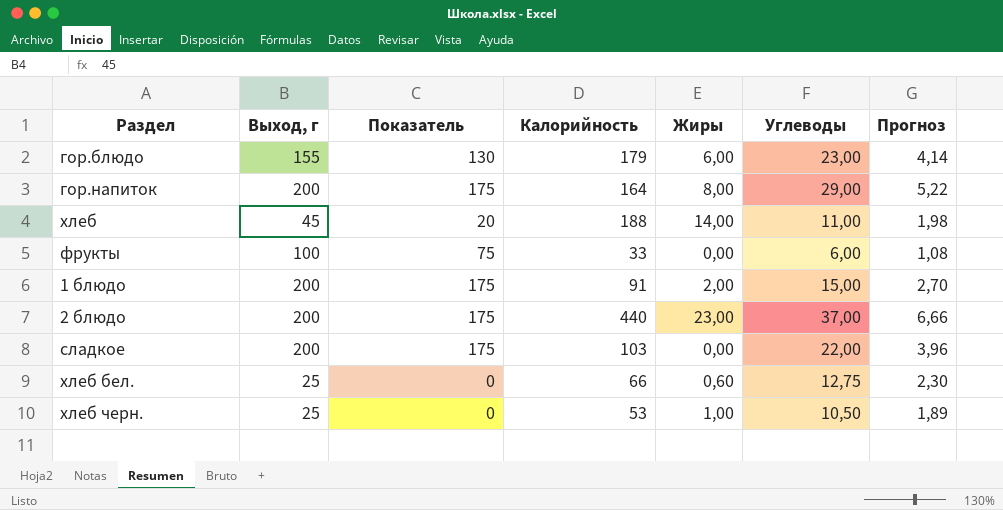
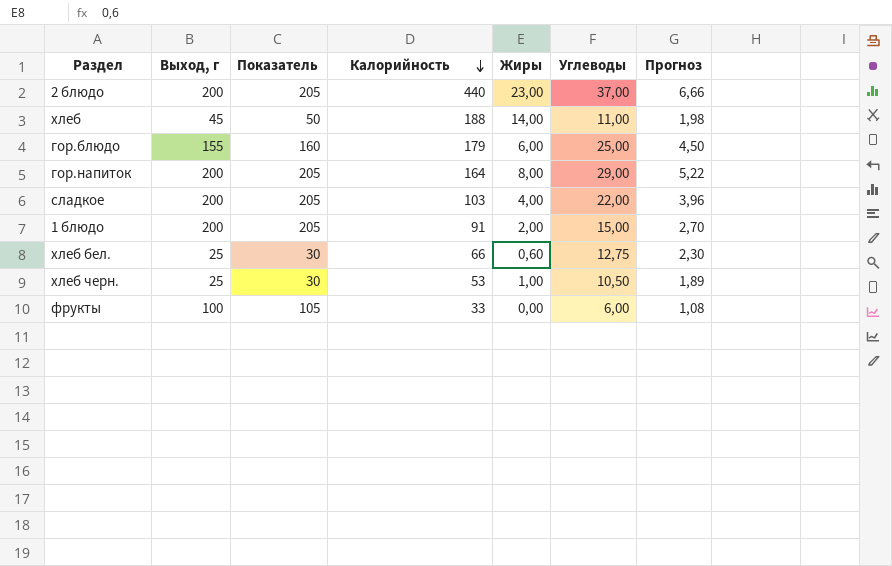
row order: none -> Калорийность descending
column Показатель | formula: [Выход, г] - 25 -> [Выход, г] + 5
гор.блюдо | Углеводы: 23,00 -> 25,00
гор.блюдо | Прогноз: 4,14 -> 4,50
сладкое | Жиры: 0,00 -> 4,00

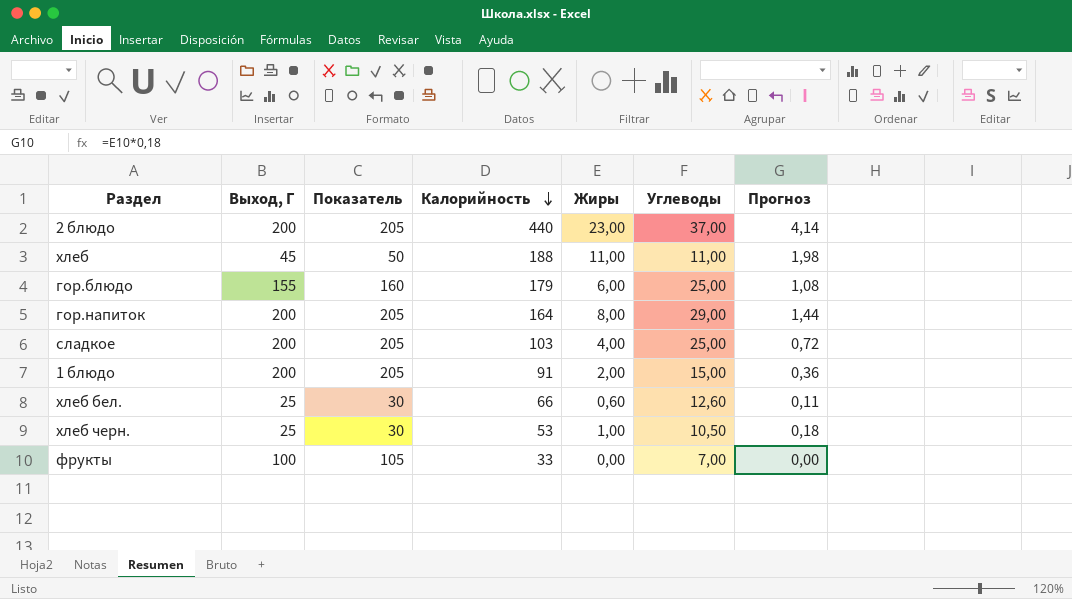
column name: Выход, г -> Выход, Г
column Прогноз | formula: [Углеводы] * 0,18 -> [Жиры] * 0,18
хлеб | Жиры: 14,00 -> 11,00
сладкое | Углеводы: 22,00 -> 25,00
хлеб бел. | Углеводы: 12,75 -> 12,60
фрукты | Углеводы: 6,00 -> 7,00

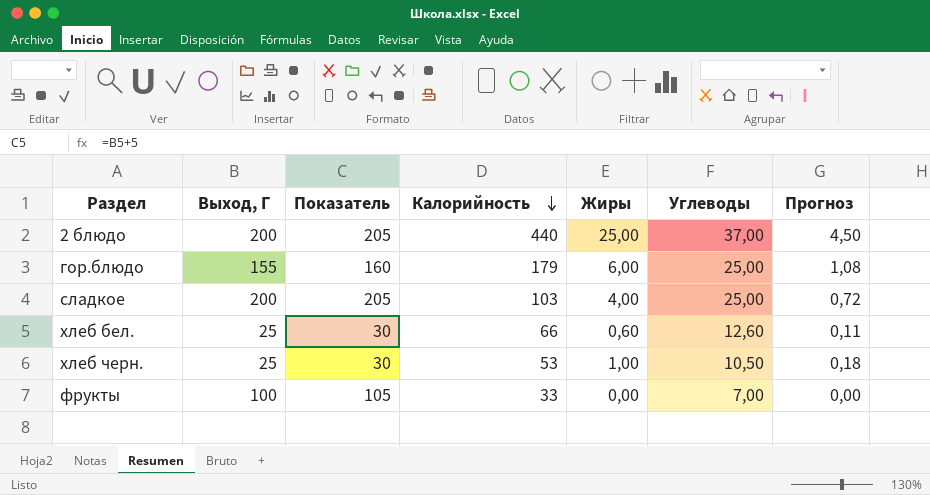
row хлеб: 45 | 50 | 188 | 11,00 | 11,00 | 1,98 -> none
row гор.напиток: 200 | 205 | 164 | 8,00 | 29,00 | 1,44 -> none
row 1 блюдо: 200 | 205 | 91 | 2,00 | 15,00 | 0,36 -> none
2 блюдо | Жиры: 23,00 -> 25,00
2 блюдо | Прогноз: 4,14 -> 4,50

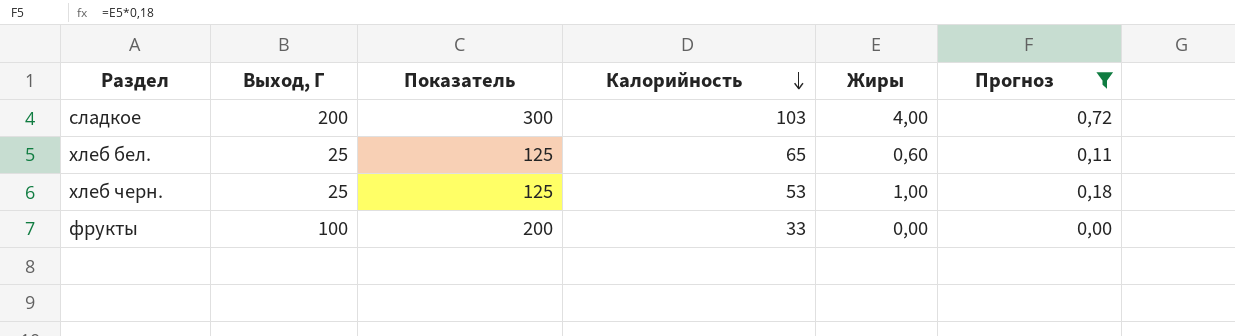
filter: none -> Прогноз <= 0,72
column Углеводы | position: 6 -> none
column Показатель | formula: [Выход, Г] + 5 -> [Выход, Г] + 100
хлеб бел. | Калорийность: 66 -> 65

